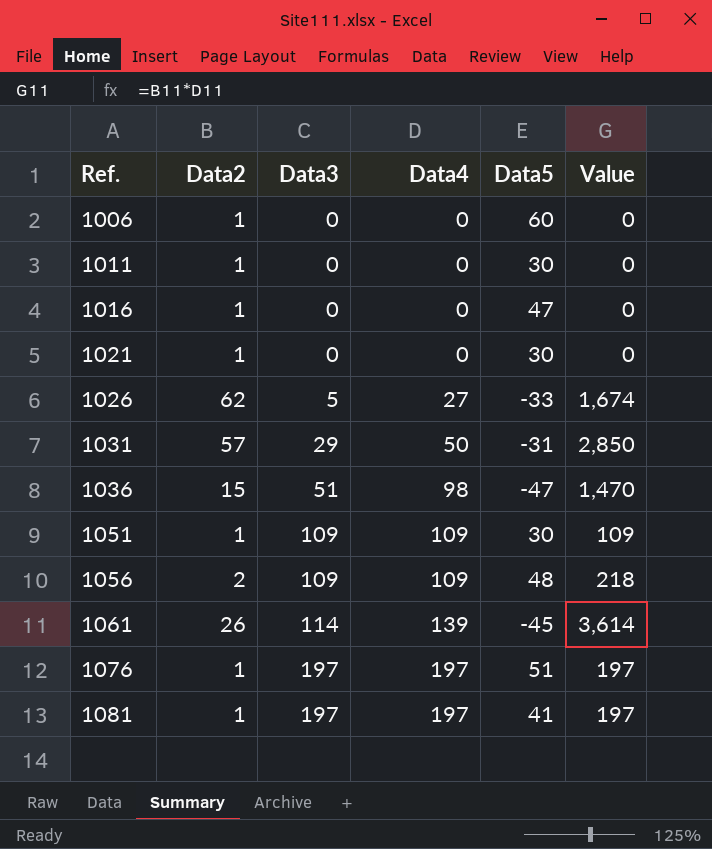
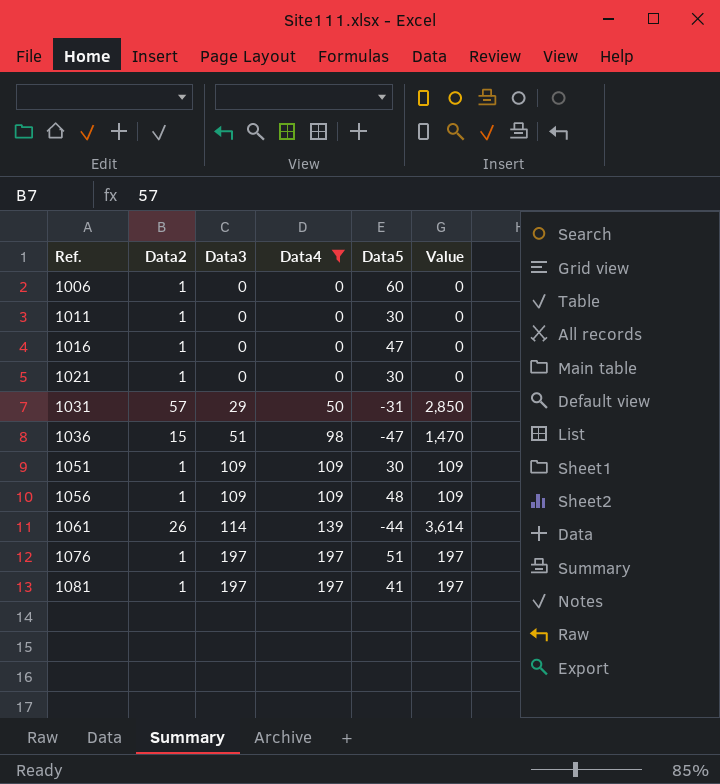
filter: none -> Data4 != 27
1056 | Data2: 2 -> 1
1056 | Value: 218 -> 109
1061 | Data5: -45 -> -44

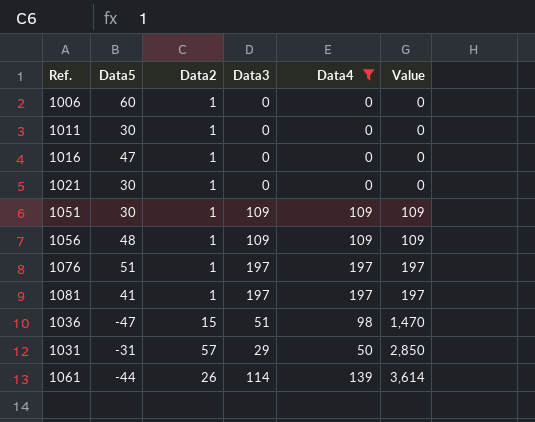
row order: Ref. ascending -> Value ascending
column Data5 | position: 5 -> 2

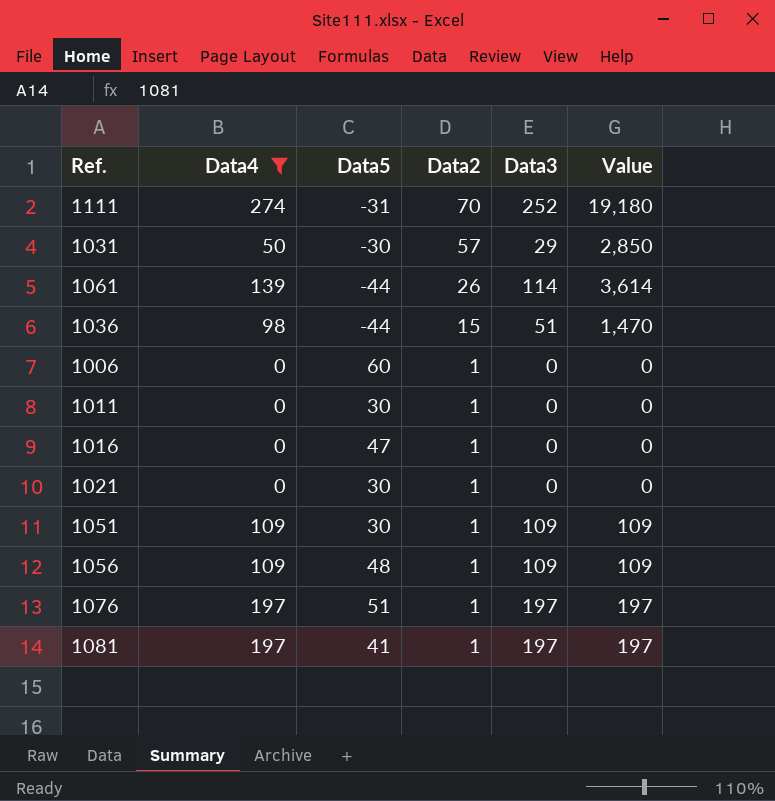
row order: Value ascending -> Data2 descending
column Data4 | position: 5 -> 2
row 1111: none -> 274 | -31 | 70 | 252 | 19,180
1031 | Data5: -31 -> -30
1036 | Data5: -47 -> -44

